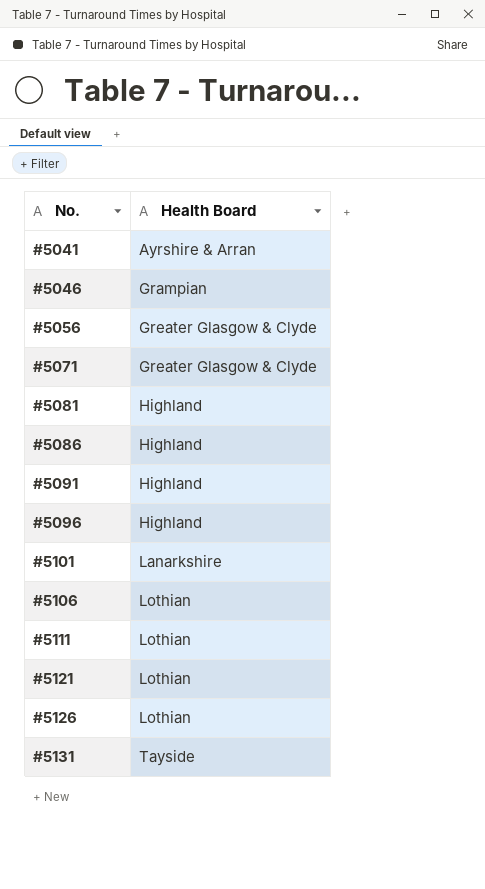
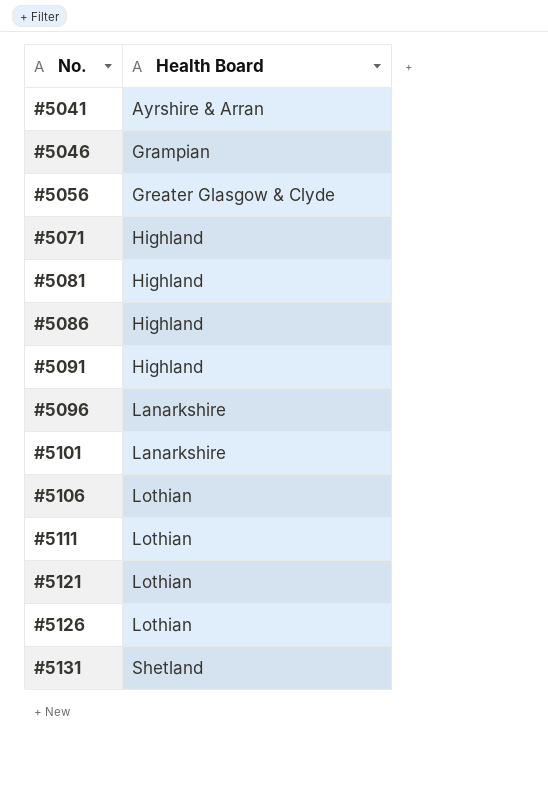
#5071 | Health Board: Greater Glasgow & Clyde -> Highland
#5096 | Health Board: Highland -> Lanarkshire
#5131 | Health Board: Tayside -> Shetland

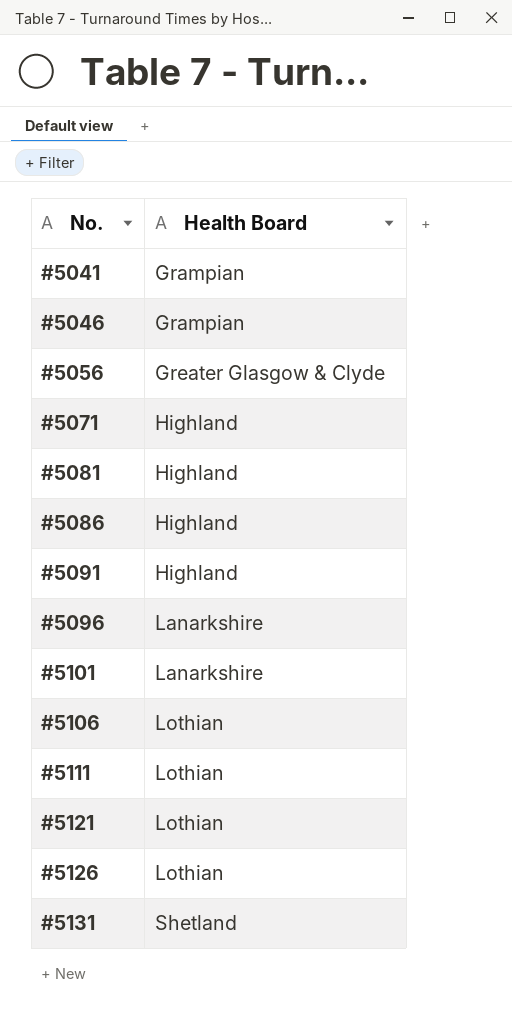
#5041 | Health Board: Ayrshire & Arran -> Grampian

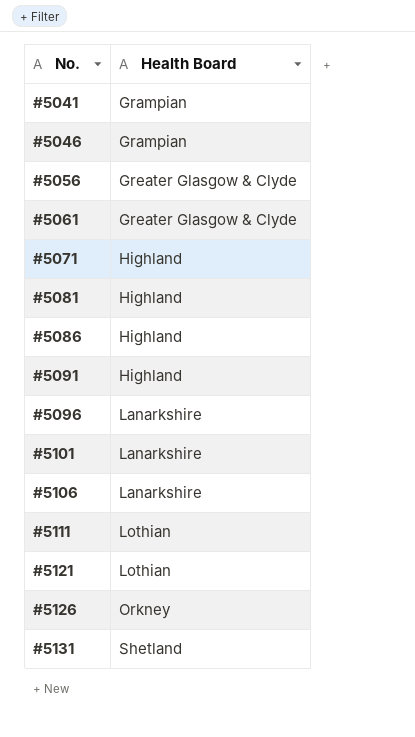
row #5061: none -> Greater Glasgow & Clyde
#5106 | Health Board: Lothian -> Lanarkshire
#5126 | Health Board: Lothian -> Orkney

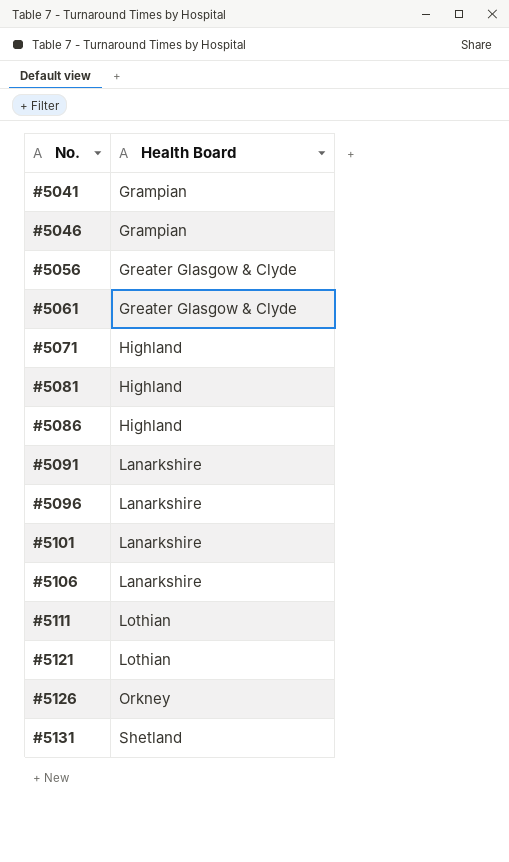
#5091 | Health Board: Highland -> Lanarkshire

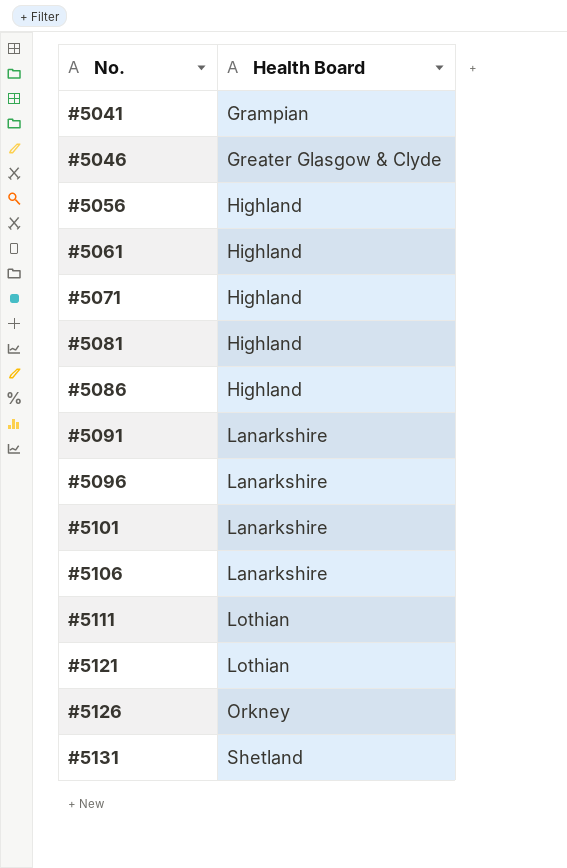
#5046 | Health Board: Grampian -> Greater Glasgow & Clyde
#5056 | Health Board: Greater Glasgow & Clyde -> Highland
#5061 | Health Board: Greater Glasgow & Clyde -> Highland

